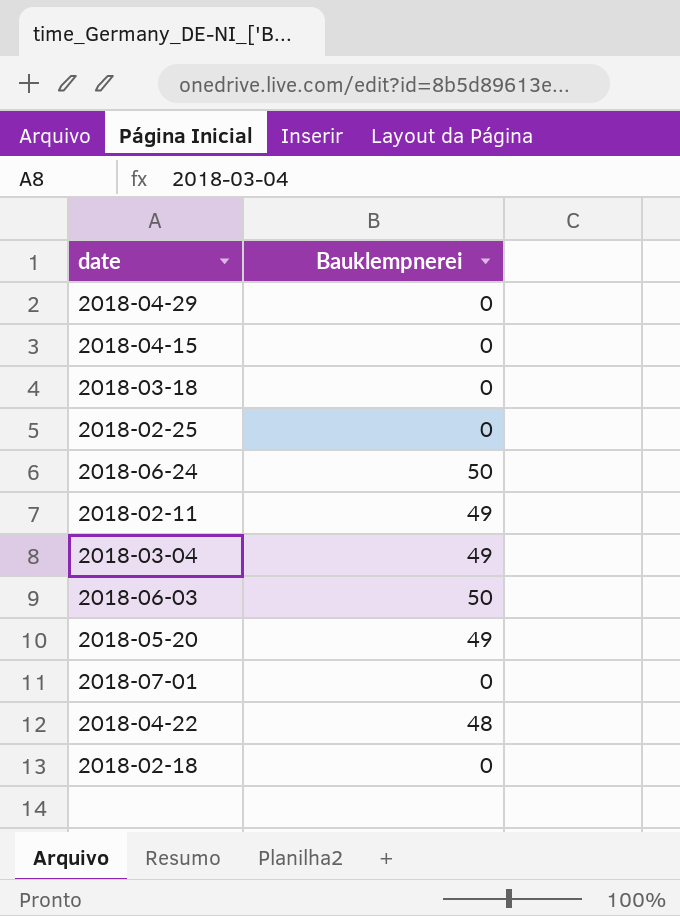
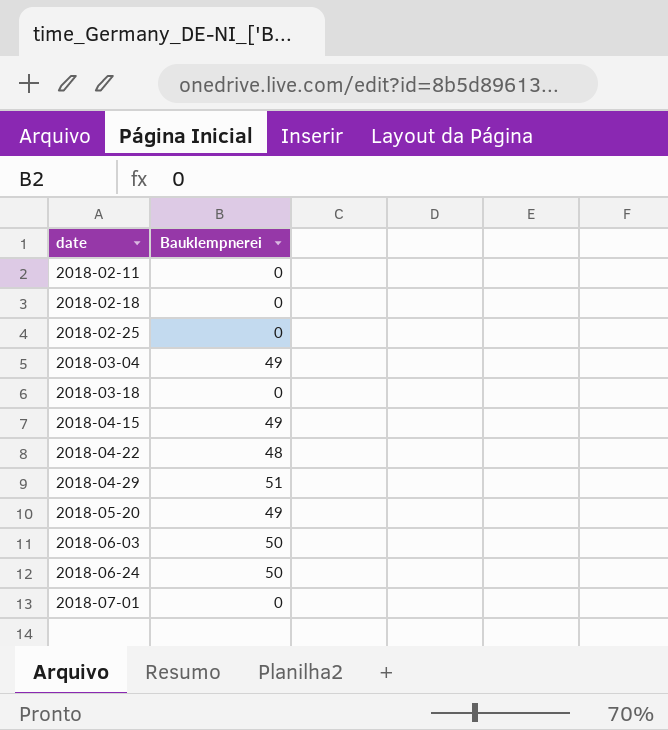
row order: none -> date ascending
2018-02-11 | Bauklempnerei: 49 -> 0
2018-04-15 | Bauklempnerei: 0 -> 49
2018-04-29 | Bauklempnerei: 0 -> 51

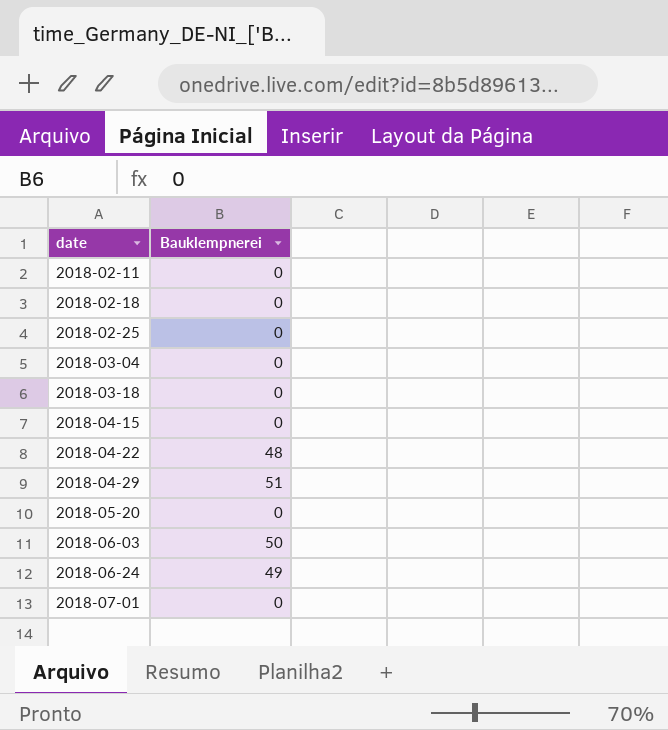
2018-03-04 | Bauklempnerei: 49 -> 0
2018-04-15 | Bauklempnerei: 49 -> 0
2018-05-20 | Bauklempnerei: 49 -> 0
2018-06-24 | Bauklempnerei: 50 -> 49

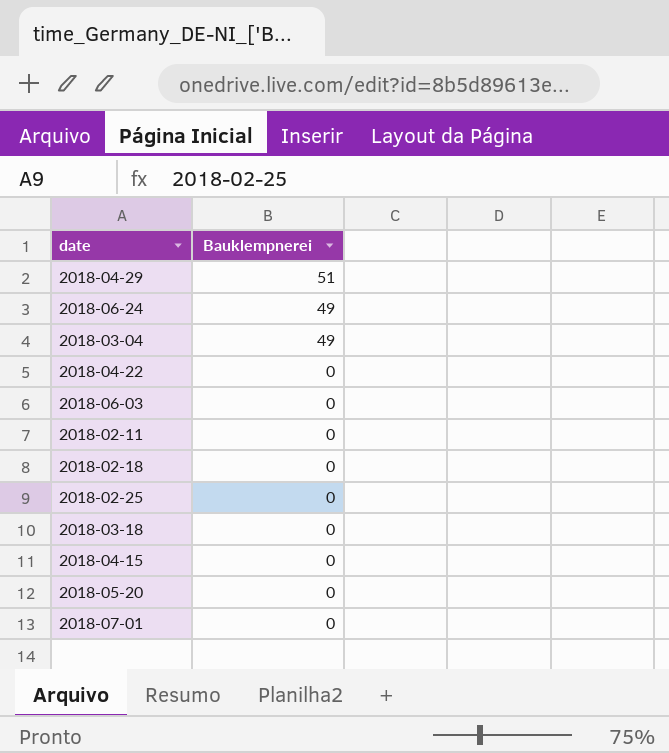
row order: date ascending -> Bauklempnerei descending
2018-03-04 | Bauklempnerei: 0 -> 49
2018-04-22 | Bauklempnerei: 48 -> 0
2018-06-03 | Bauklempnerei: 50 -> 0

